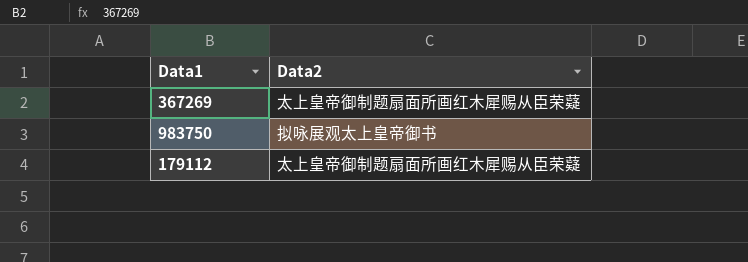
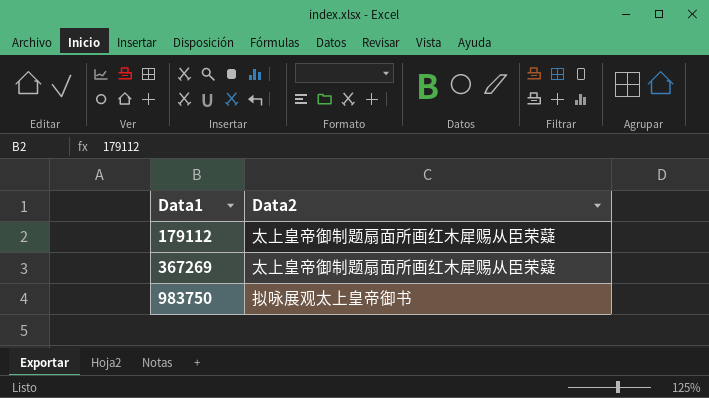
row order: none -> Data1 ascending

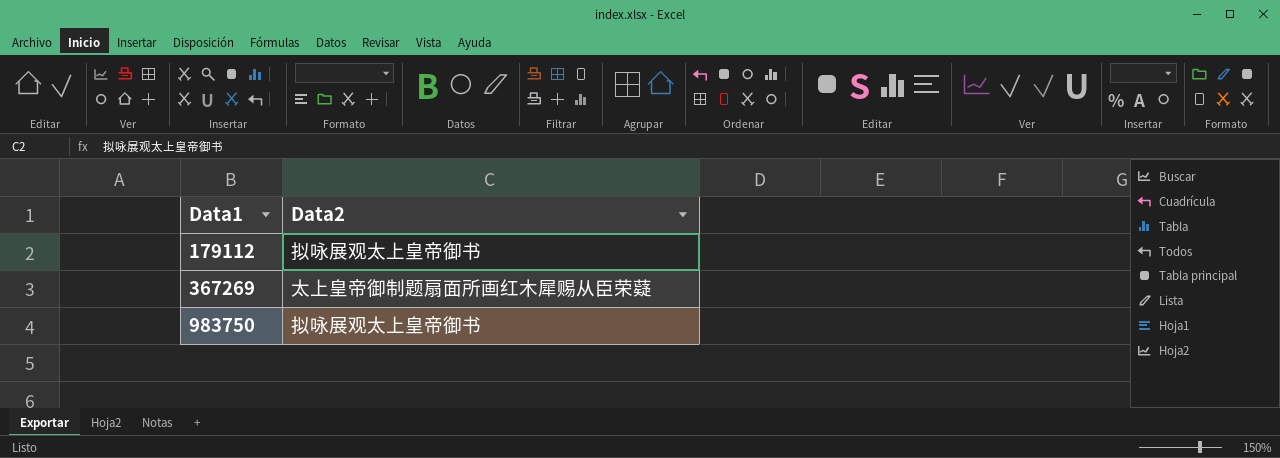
179112 | Data2: 太上皇帝御制题扇面所画红木犀赐从臣荣薿 -> 拟咏展观太上皇帝御书

